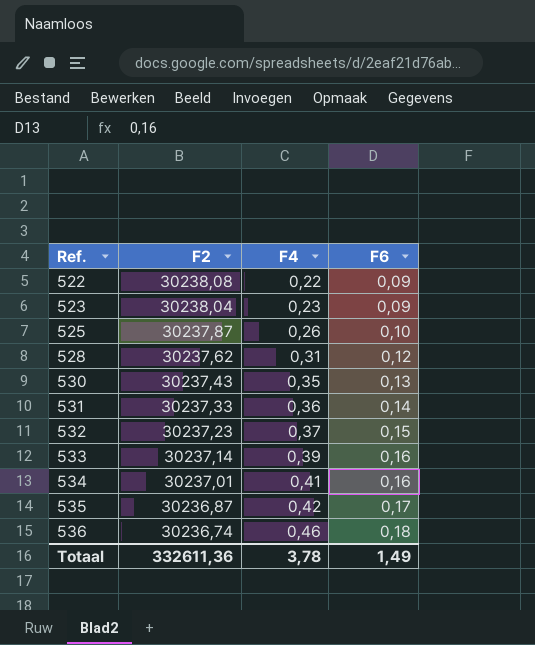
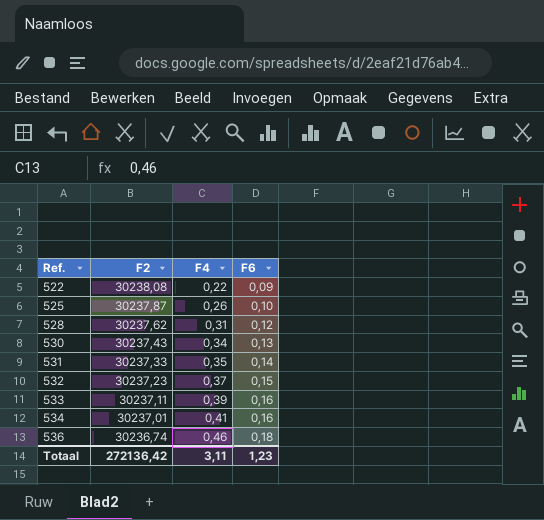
row 523: 30238,04 | 0,23 | 0,09 -> none
row 535: 30236,87 | 0,42 | 0,17 -> none
530 | F4: 0,35 -> 0,34
531 | F4: 0,36 -> 0,35
533 | F2: 30237,14 -> 30237,11
Totaal | F2: 332611,36 -> 272136,42
Totaal | F4: 3,78 -> 3,11
Totaal | F6: 1,49 -> 1,23

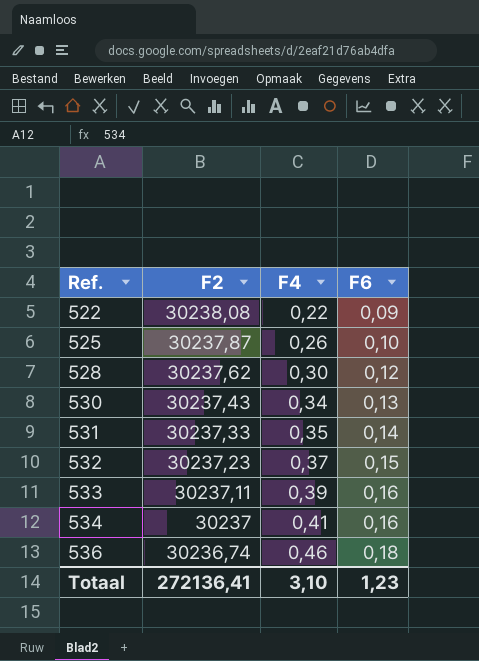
528 | F4: 0,31 -> 0,30
534 | F2: 30237,01 -> 30237
Totaal | F2: 272136,42 -> 272136,41
Totaal | F4: 3,11 -> 3,10

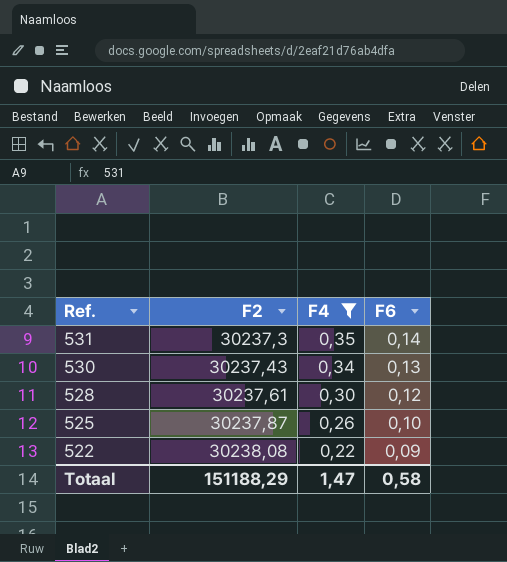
filter: none -> F4 <= 0,35
row order: Ref. ascending -> Ref. descending
531 | F2: 30237,33 -> 30237,3
528 | F2: 30237,62 -> 30237,61
Totaal | F2: 272136,41 -> 151188,29
Totaal | F4: 3,10 -> 1,47
Totaal | F6: 1,23 -> 0,58

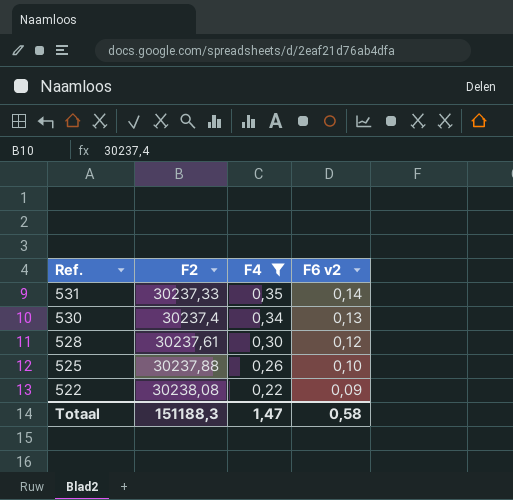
column name: F6 -> F6 v2
531 | F2: 30237,3 -> 30237,33
530 | F2: 30237,43 -> 30237,4
525 | F2: 30237,87 -> 30237,88
Totaal | F2: 151188,29 -> 151188,3

